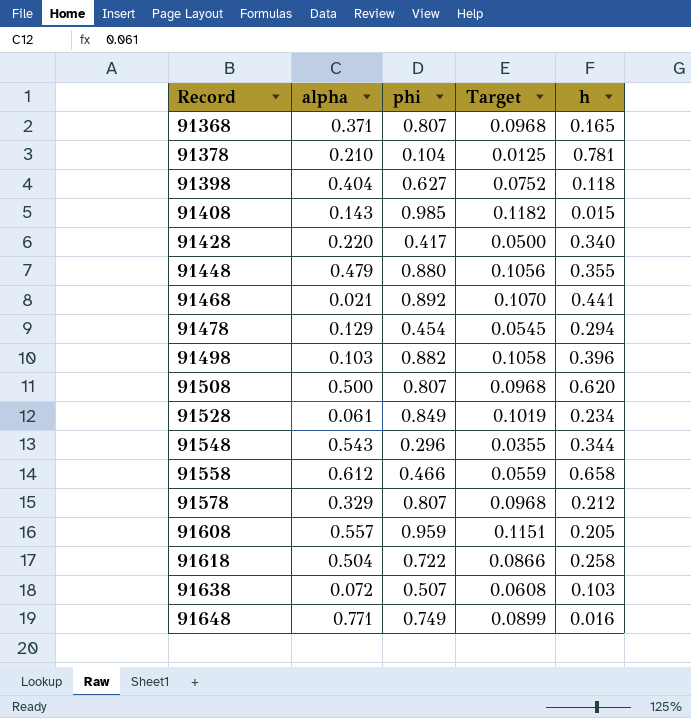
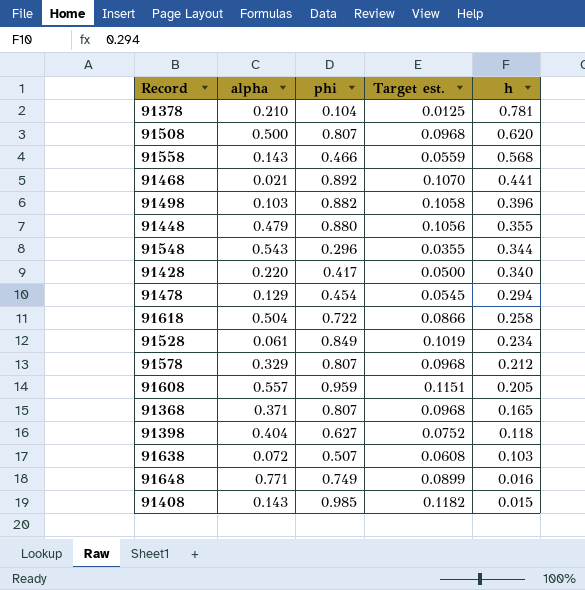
row order: Record ascending -> h descending
column name: Target -> Target est.
91558 | alpha: 0.612 -> 0.143
91558 | h: 0.658 -> 0.568

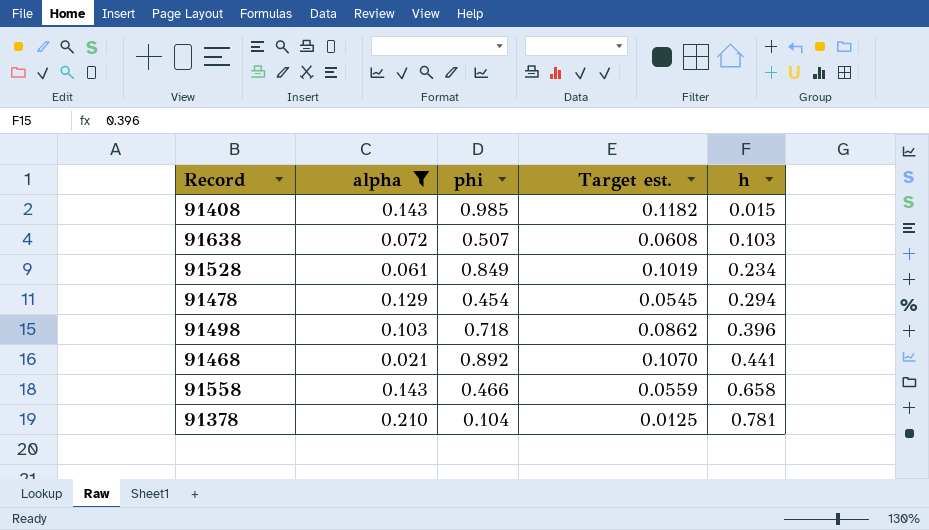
filter: none -> alpha <= 0.210
row order: h descending -> h ascending
91498 | phi: 0.882 -> 0.718
91498 | Target est.: 0.1058 -> 0.0862
91558 | h: 0.568 -> 0.658

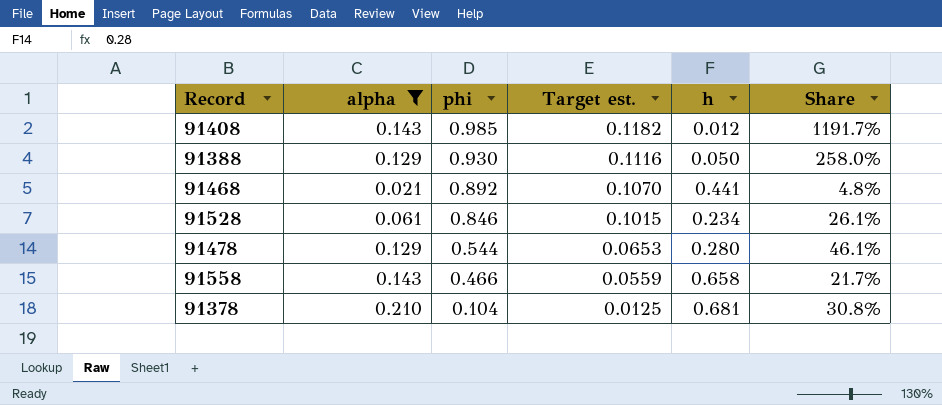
row order: h ascending -> phi descending
column Share | formula: none -> [alpha] / [h]
row 91638: 0.072 | 0.507 | 0.0608 | 0.103 -> none
row 91498: 0.103 | 0.718 | 0.0862 | 0.396 -> none
91408 | h: 0.015 -> 0.012
row 91388: none -> 0.129 | 0.930 | 0.1116 | 0.050 | 258.0%
91528 | phi: 0.849 -> 0.846
91528 | Target est.: 0.1019 -> 0.1015
91478 | phi: 0.454 -> 0.544
91478 | Target est.: 0.0545 -> 0.0653
91478 | h: 0.294 -> 0.280
91378 | h: 0.781 -> 0.681

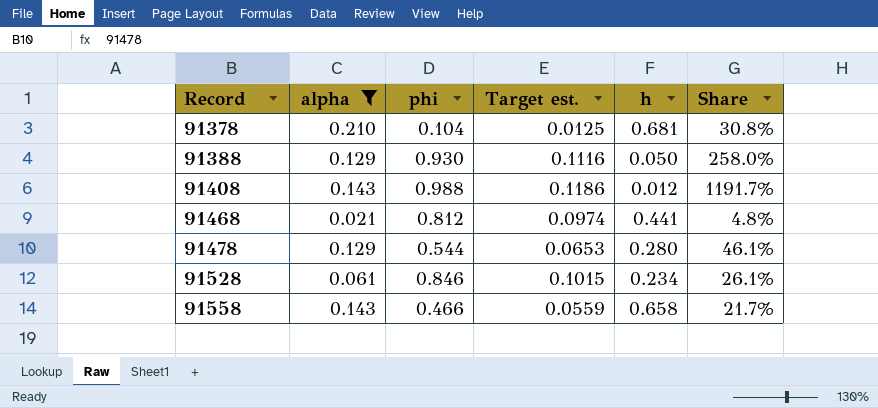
row order: phi descending -> Record ascending
91408 | phi: 0.985 -> 0.988
91408 | Target est.: 0.1182 -> 0.1186
91468 | phi: 0.892 -> 0.812
91468 | Target est.: 0.1070 -> 0.0974

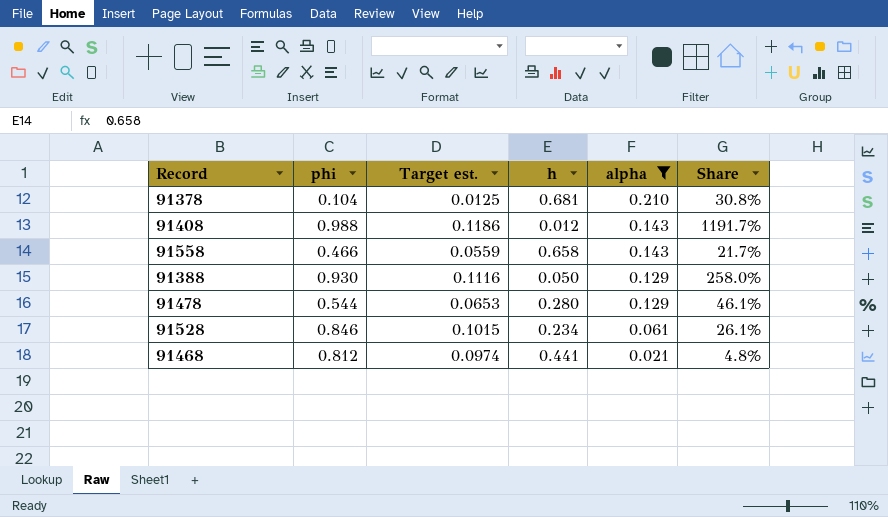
row order: Record ascending -> alpha descending
column alpha | position: 2 -> 5

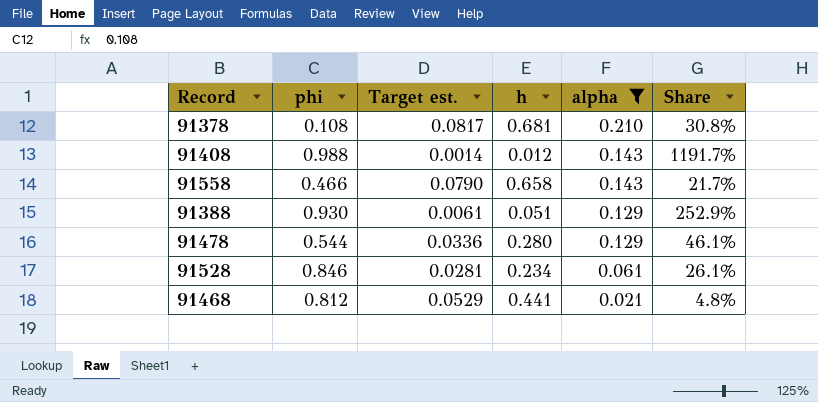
column Target est. | formula: [phi] * 0.12 -> [h] * 0.12
91378 | phi: 0.104 -> 0.108
91388 | h: 0.050 -> 0.051
91388 | Share: 258.0% -> 252.9%

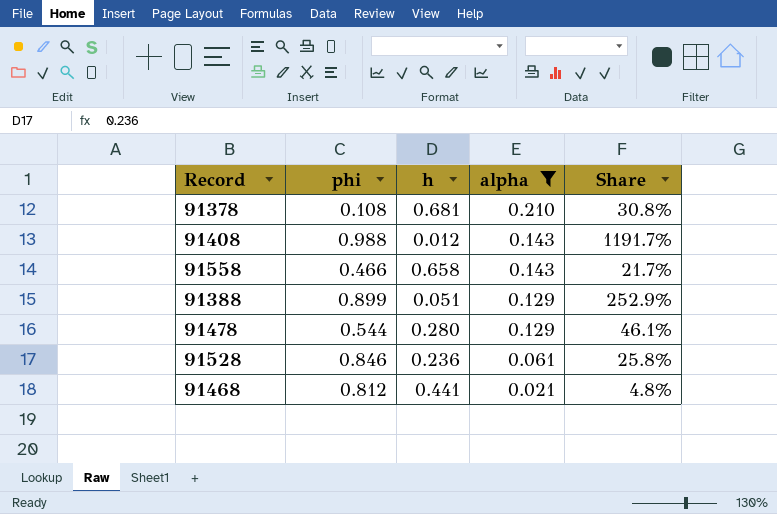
column Target est. | formula: [h] * 0.12 -> none
91388 | phi: 0.930 -> 0.899
91528 | h: 0.234 -> 0.236
91528 | Share: 26.1% -> 25.8%

